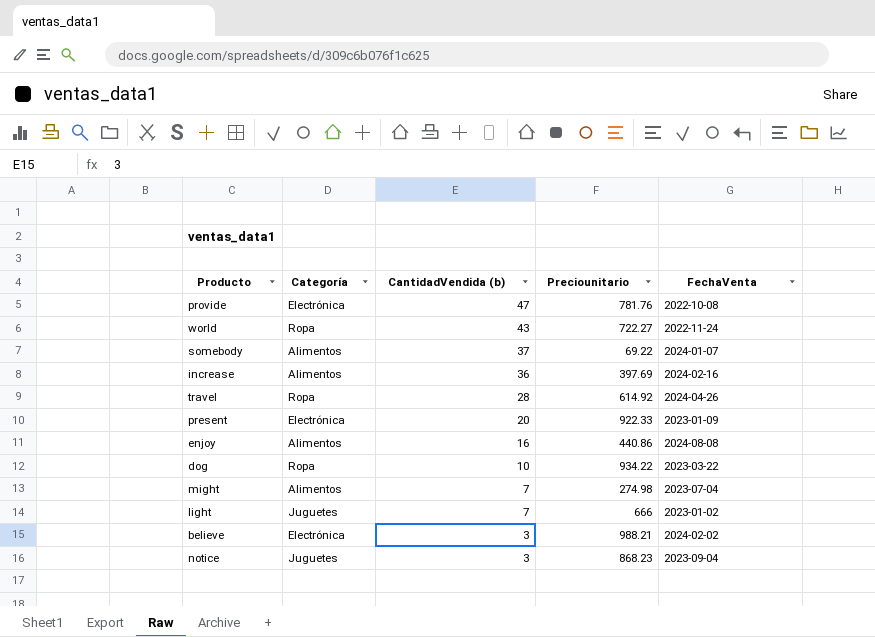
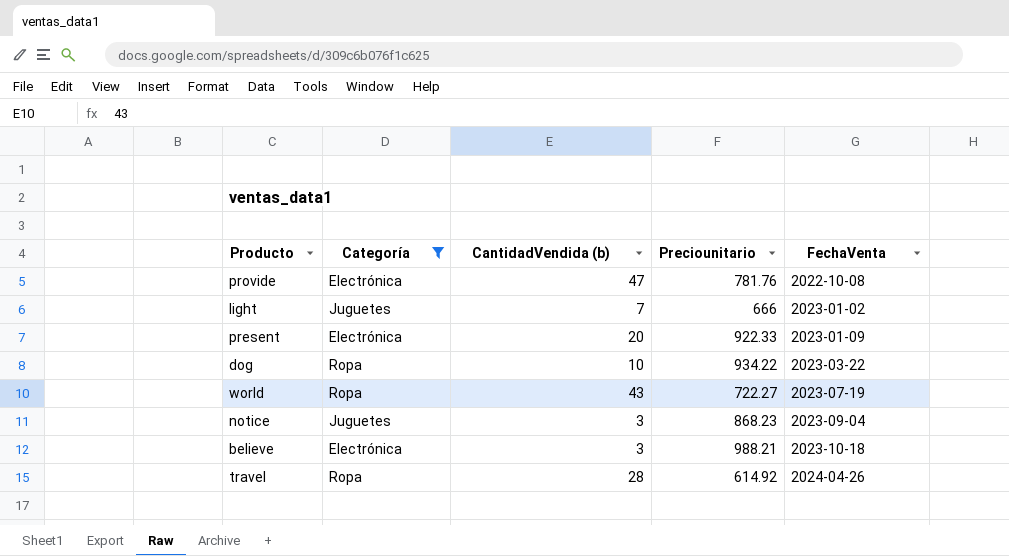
filter: none -> Categoría != Alimentos
row order: CantidadVendida (b) descending -> FechaVenta ascending
world | FechaVenta: 2022-11-24 -> 2023-07-19
believe | FechaVenta: 2024-02-02 -> 2023-10-18

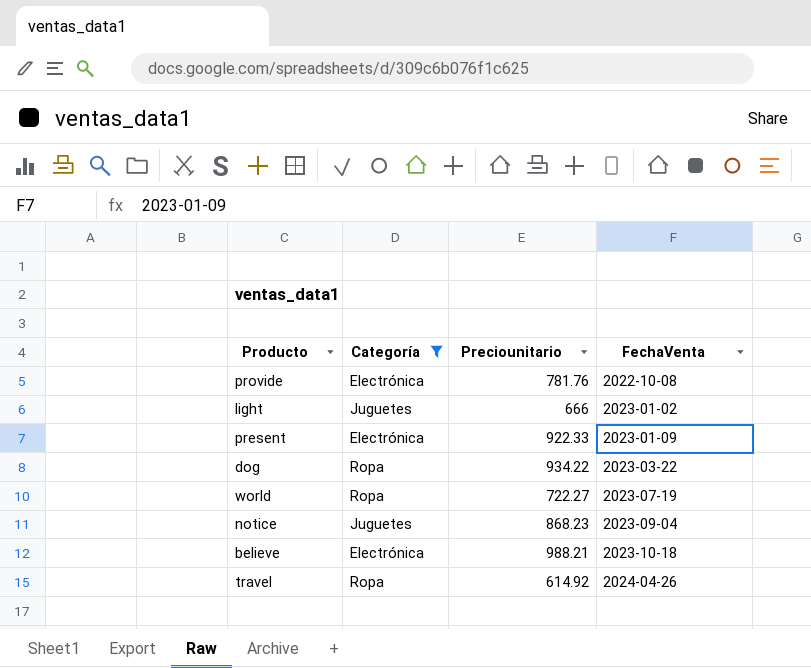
column CantidadVendida (b) | position: 3 -> none

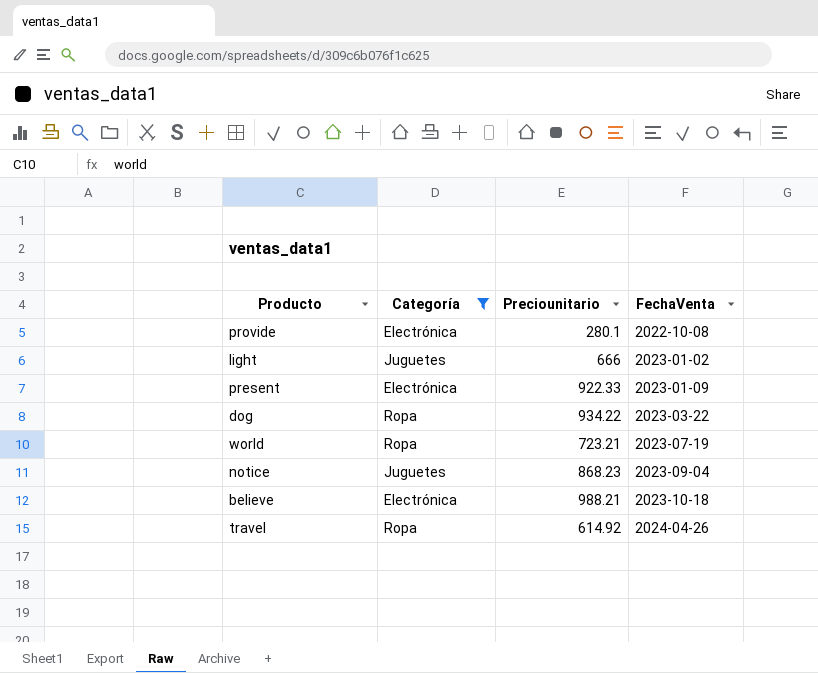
provide | Preciounitario: 781.76 -> 280.1
world | Preciounitario: 722.27 -> 723.21

